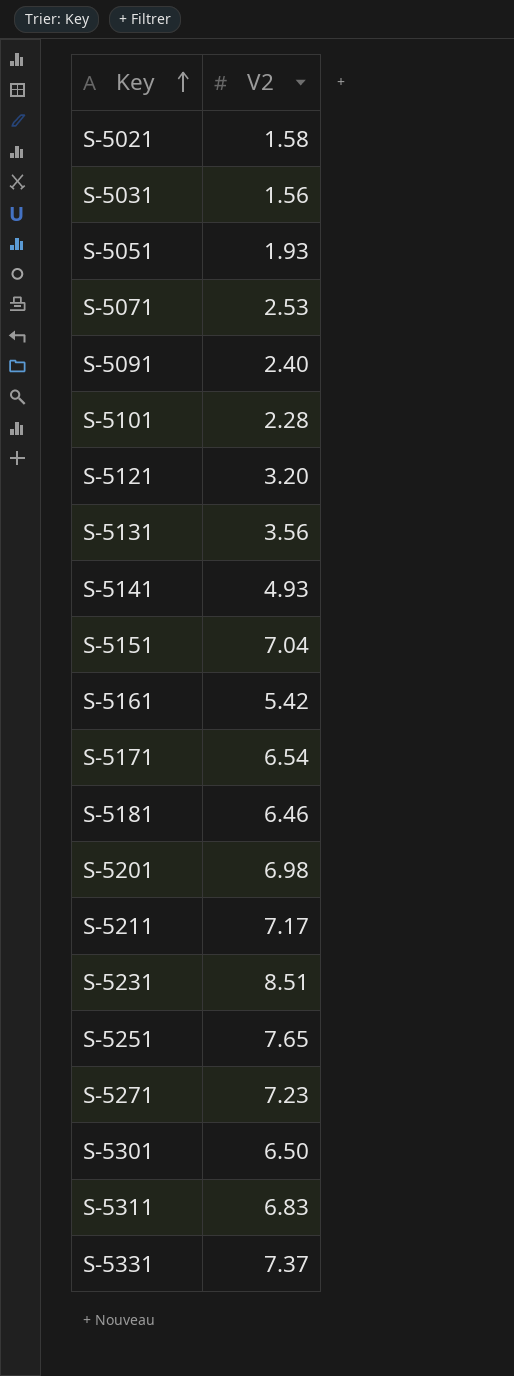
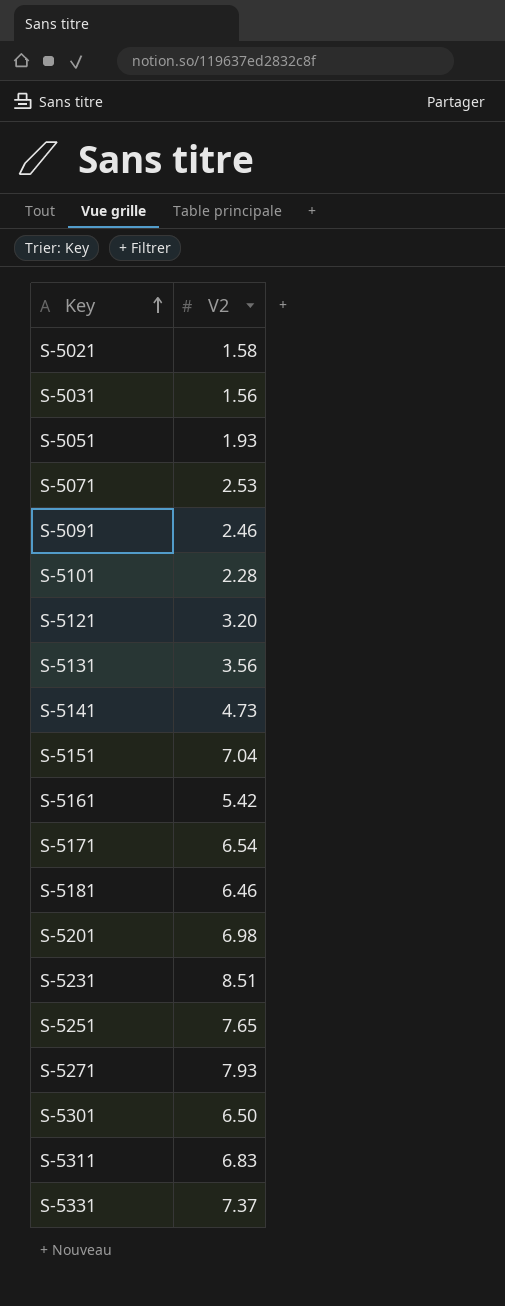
row S-5211: 7.17 -> none
S-5091 | V2: 2.40 -> 2.46
S-5141 | V2: 4.93 -> 4.73
S-5271 | V2: 7.23 -> 7.93

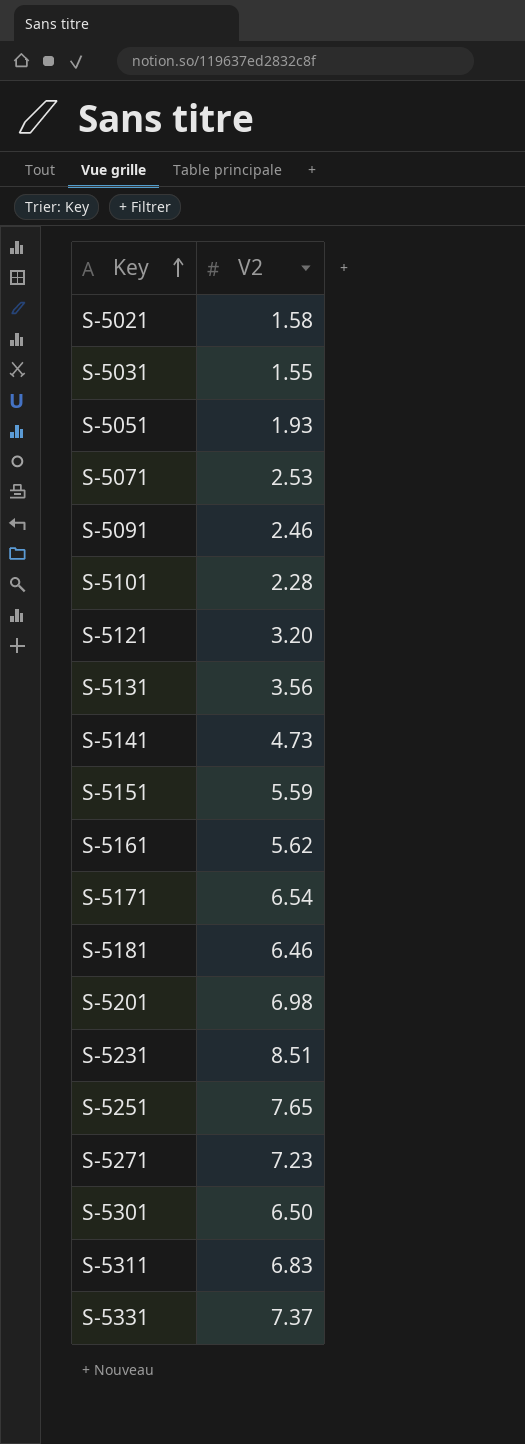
S-5031 | V2: 1.56 -> 1.55
S-5151 | V2: 7.04 -> 5.59
S-5161 | V2: 5.42 -> 5.62
S-5271 | V2: 7.93 -> 7.23

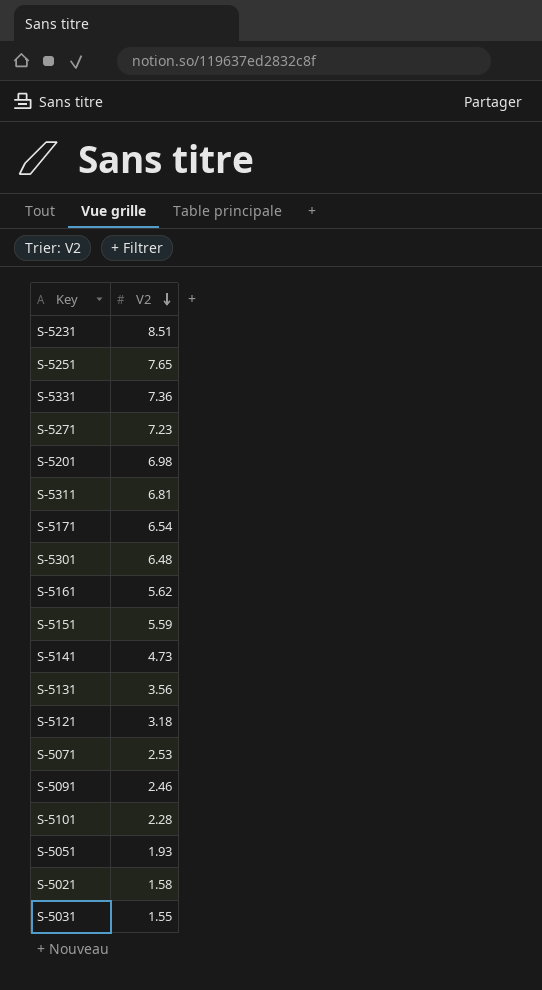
row order: Key ascending -> V2 descending
row S-5181: 6.46 -> none
S-5331 | V2: 7.37 -> 7.36
S-5311 | V2: 6.83 -> 6.81
S-5301 | V2: 6.50 -> 6.48
S-5121 | V2: 3.20 -> 3.18

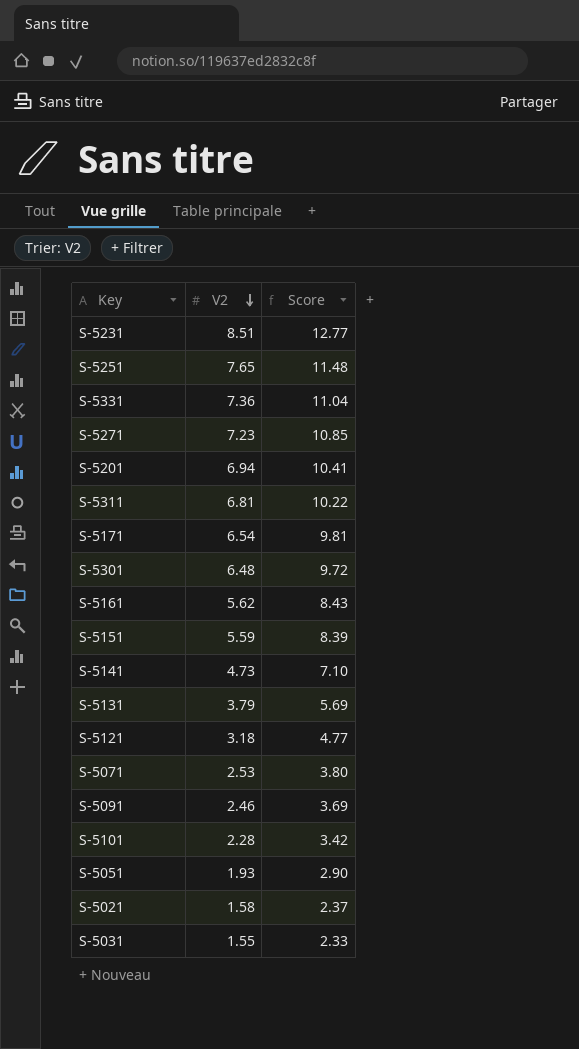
column Score | formula: none -> [V2] * 1.5
S-5201 | V2: 6.98 -> 6.94
S-5131 | V2: 3.56 -> 3.79

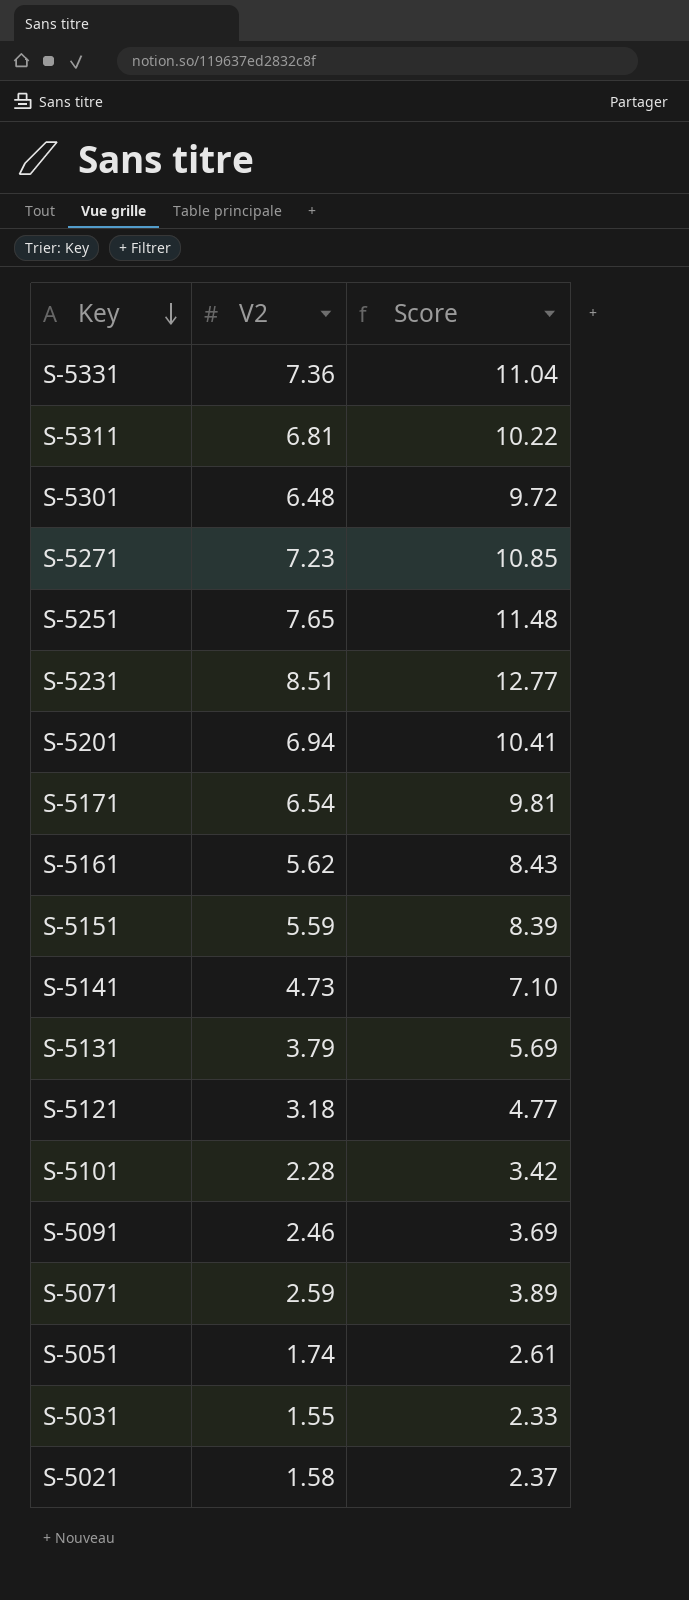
row order: V2 descending -> Key descending
S-5071 | V2: 2.53 -> 2.59
S-5071 | Score: 3.80 -> 3.89
S-5051 | V2: 1.93 -> 1.74
S-5051 | Score: 2.90 -> 2.61

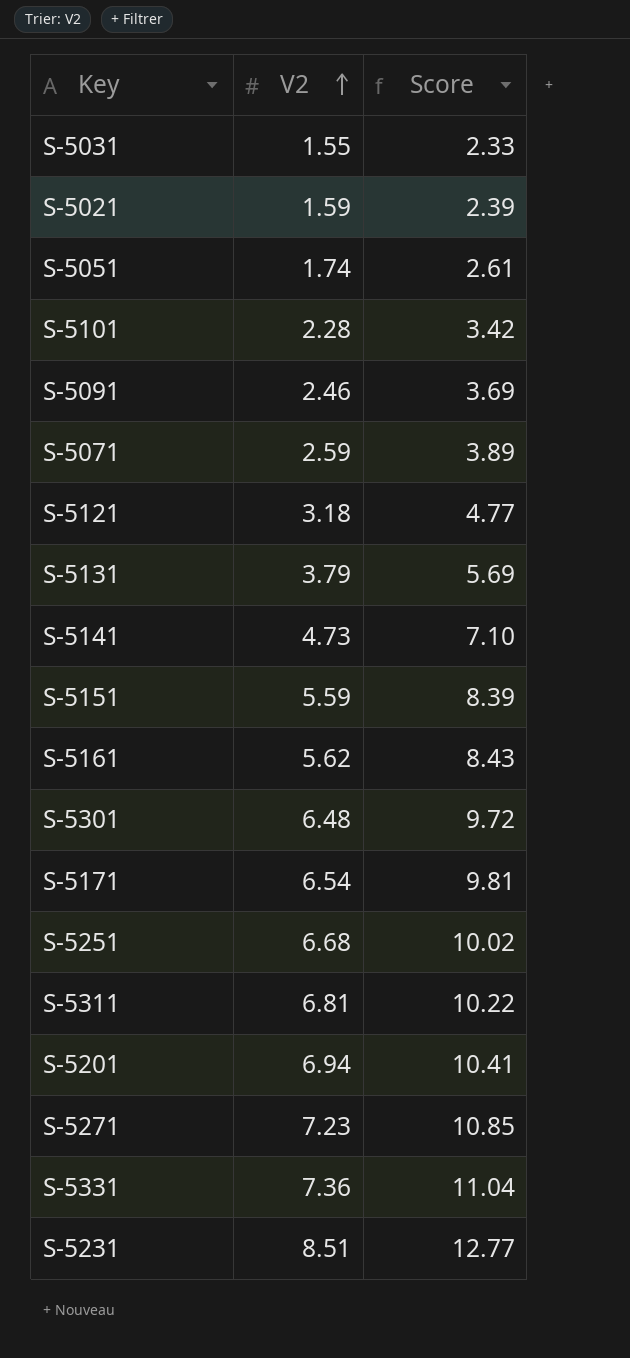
row order: Key descending -> V2 ascending
S-5021 | V2: 1.58 -> 1.59
S-5021 | Score: 2.37 -> 2.39
S-5251 | V2: 7.65 -> 6.68
S-5251 | Score: 11.48 -> 10.02

